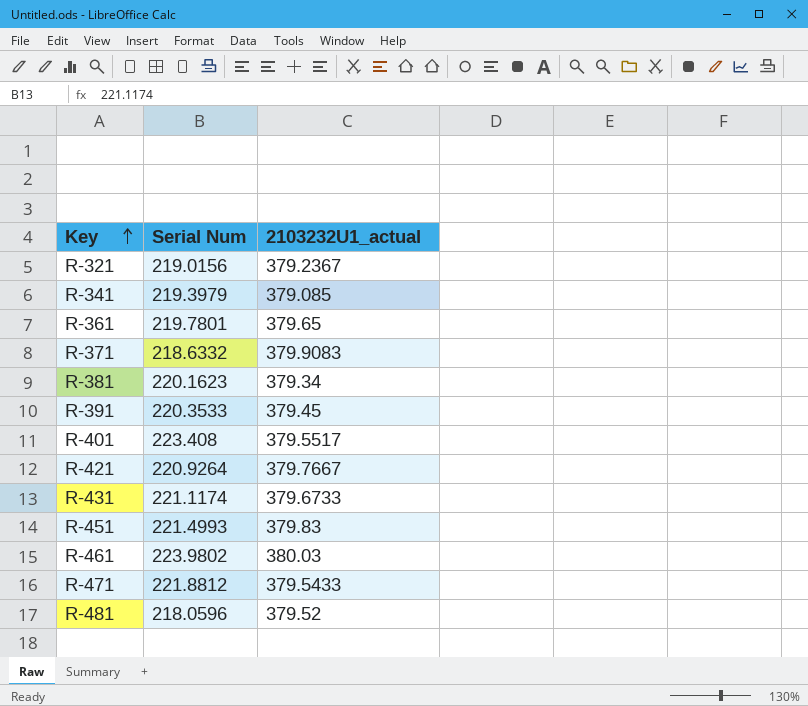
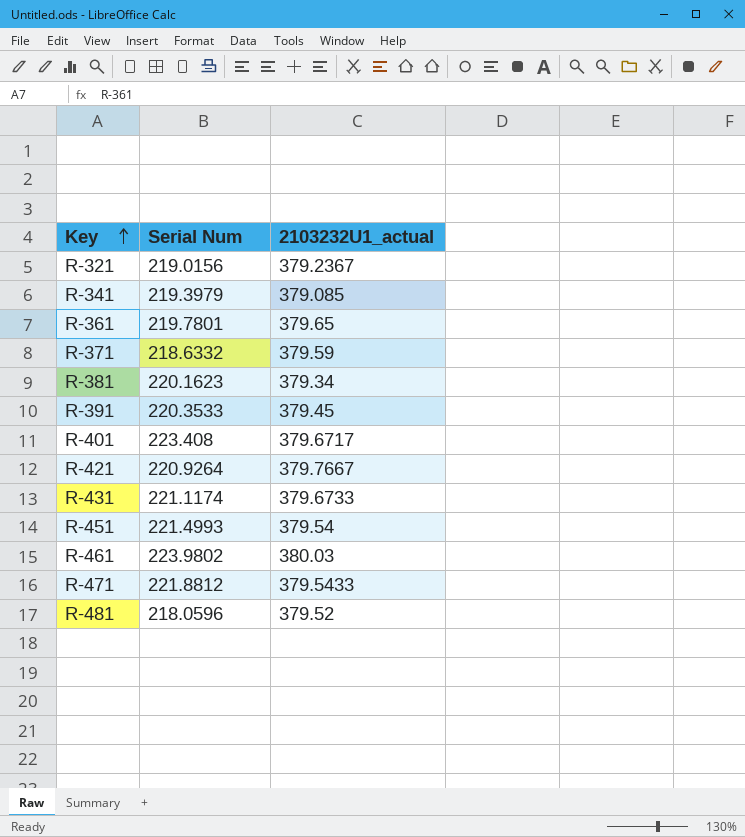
R-371 | 2103232U1_actual: 379.9083 -> 379.59
R-401 | 2103232U1_actual: 379.5517 -> 379.6717
R-451 | 2103232U1_actual: 379.83 -> 379.54

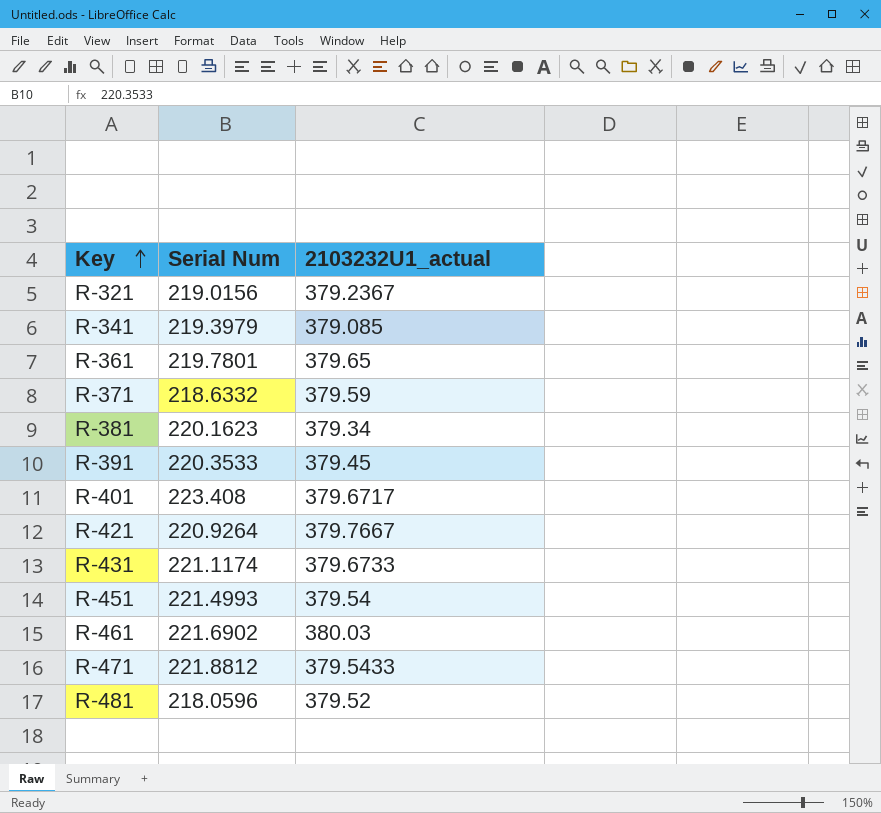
R-461 | Serial Num: 223.9802 -> 221.6902

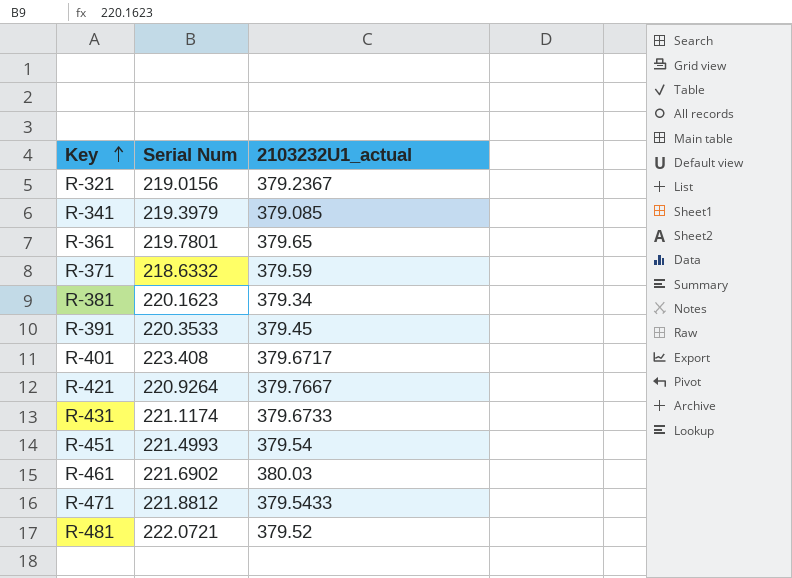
R-481 | Serial Num: 218.0596 -> 222.0721

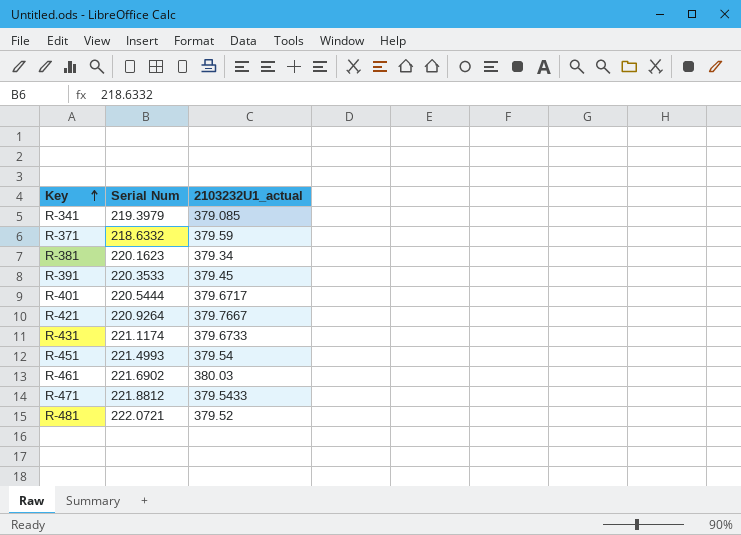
row R-321: 219.0156 | 379.2367 -> none
row R-361: 219.7801 | 379.65 -> none
R-401 | Serial Num: 223.408 -> 220.5444

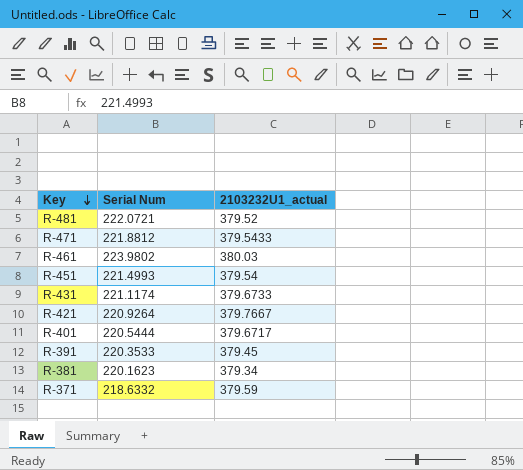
row order: Key ascending -> Key descending
row R-341: 219.3979 | 379.085 -> none
R-461 | Serial Num: 221.6902 -> 223.9802

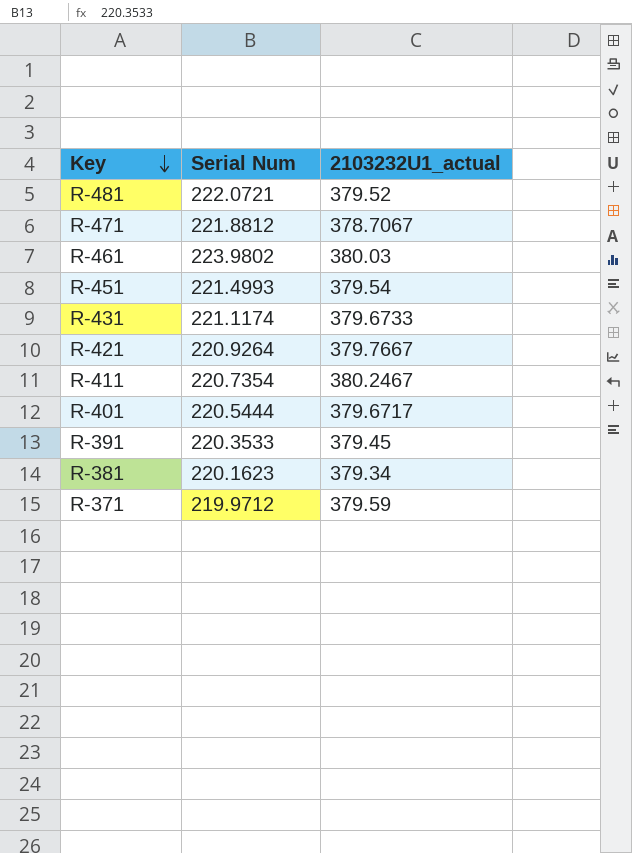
R-471 | 2103232U1_actual: 379.5433 -> 378.7067
row R-411: none -> 220.7354 | 380.2467
R-371 | Serial Num: 218.6332 -> 219.9712

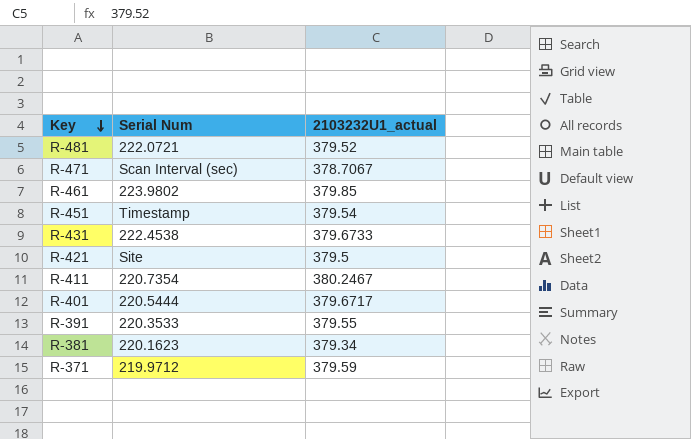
R-471 | Serial Num: 221.8812 -> Scan Interval (sec)
R-461 | 2103232U1_actual: 380.03 -> 379.85
R-451 | Serial Num: 221.4993 -> Timestamp
R-431 | Serial Num: 221.1174 -> 222.4538
R-421 | Serial Num: 220.9264 -> Site
R-421 | 2103232U1_actual: 379.7667 -> 379.5
R-391 | 2103232U1_actual: 379.45 -> 379.55

